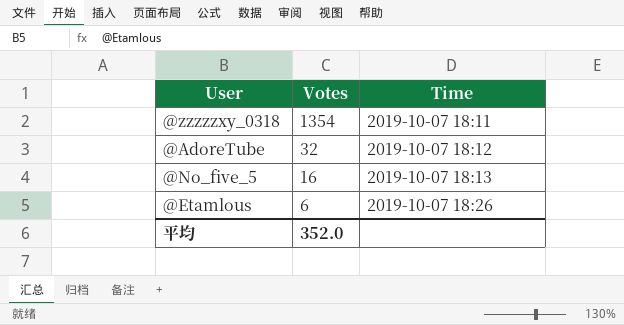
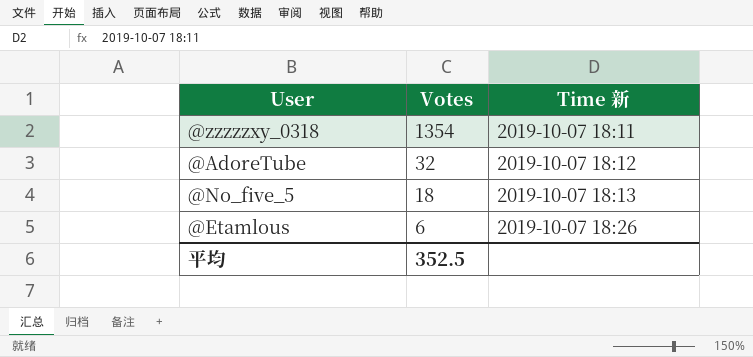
column name: Time -> Time 新
@No_five_5 | Votes: 16 -> 18
平均 | Votes: 352.0 -> 352.5

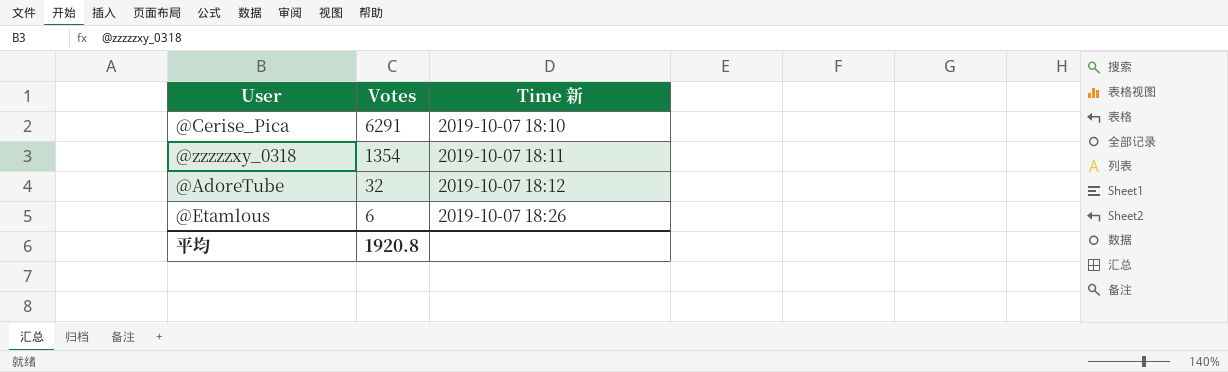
row @No_five_5: 18 | 2019-10-07 18:13 -> none
row @Cerise_Pica: none -> 6291 | 2019-10-07 18:10
平均 | Votes: 352.5 -> 1920.8

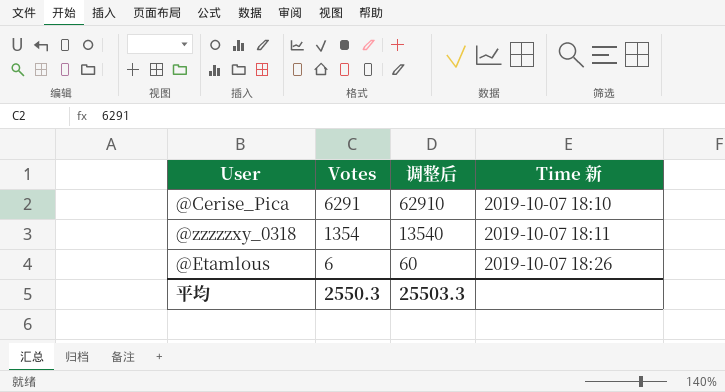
column 调整后 | formula: none -> [Votes] * 10
row @AdoreTube: 32 | 2019-10-07 18:12 -> none
平均 | Votes: 1920.8 -> 2550.3

